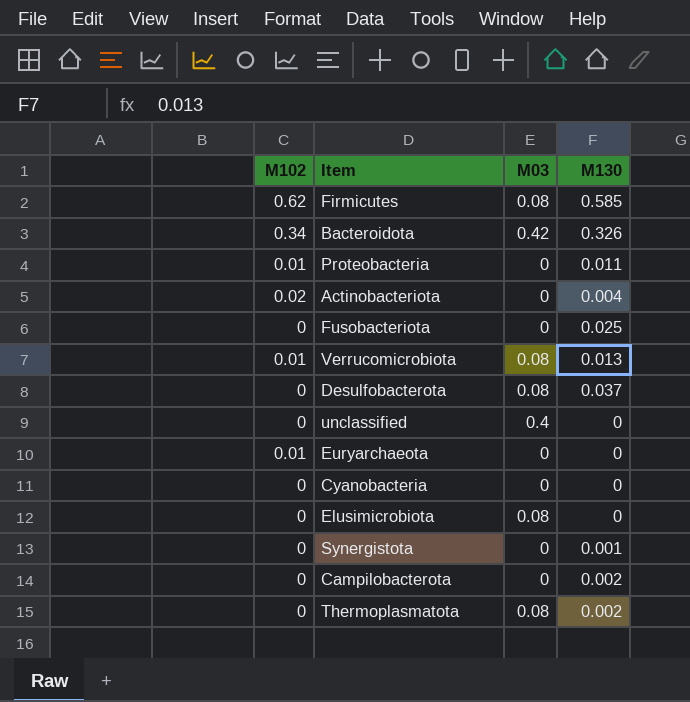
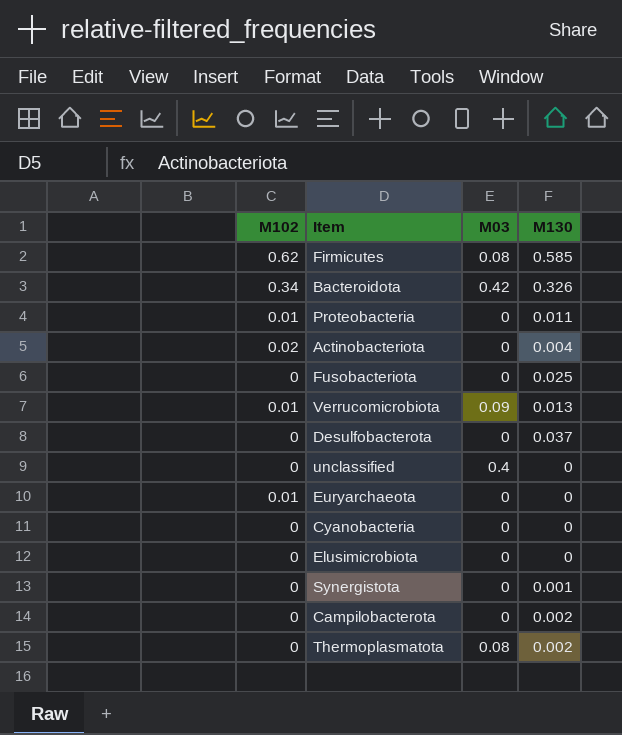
Verrucomicrobiota | M03: 0.08 -> 0.09
Desulfobacterota | M03: 0.08 -> 0
Elusimicrobiota | M03: 0.08 -> 0

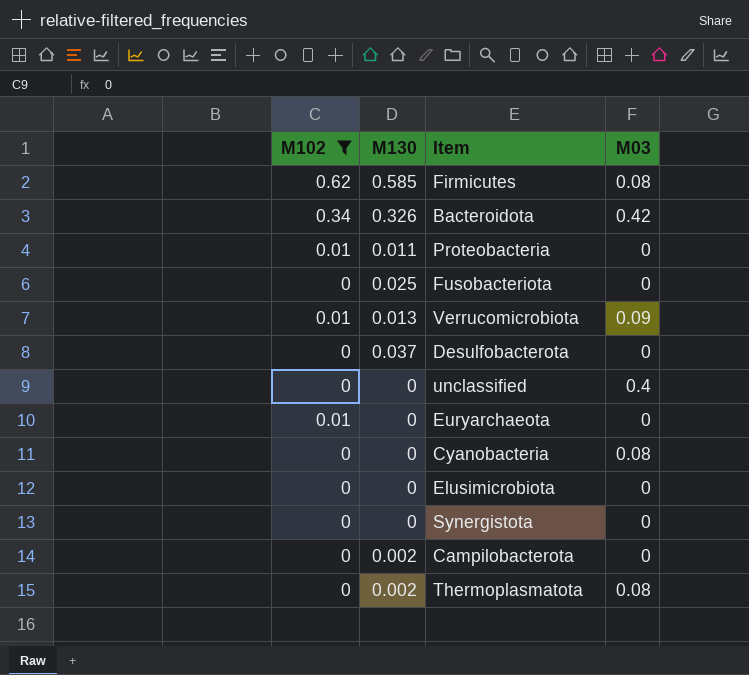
filter: none -> M102 != 0.02
column M130 | position: 4 -> 2
Cyanobacteria | M03: 0 -> 0.08
Synergistota | M130: 0.001 -> 0

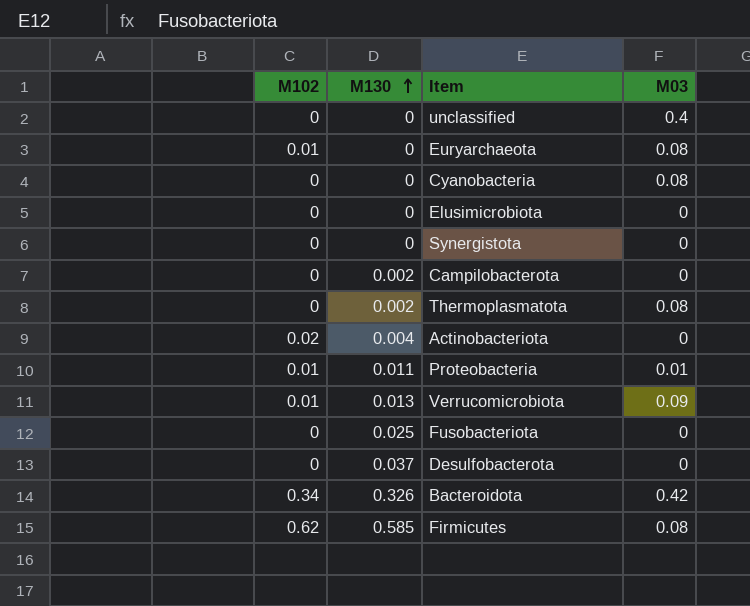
filter: M102 != 0.02 -> none
row order: none -> M130 ascending
Euryarchaeota | M03: 0 -> 0.08
Proteobacteria | M03: 0 -> 0.01

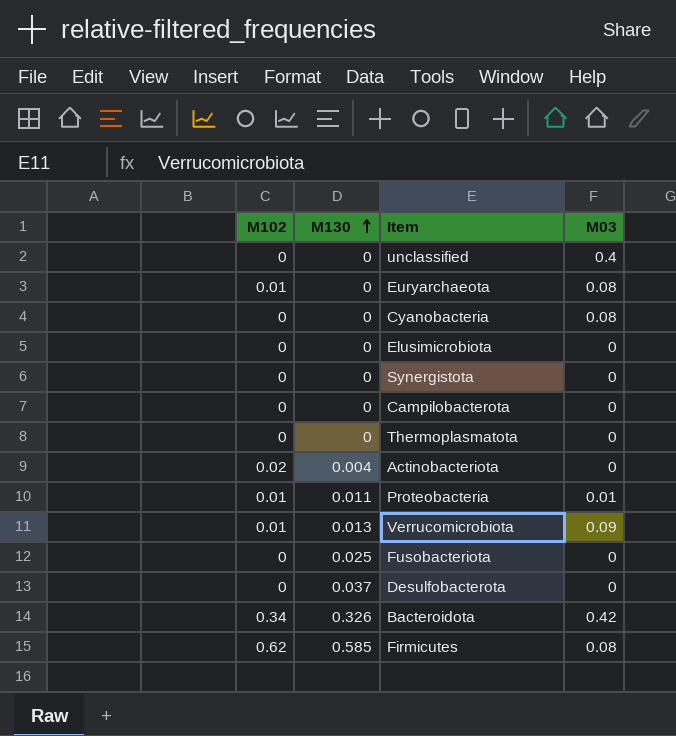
Campilobacterota | M130: 0.002 -> 0
Thermoplasmatota | M130: 0.002 -> 0
Thermoplasmatota | M03: 0.08 -> 0

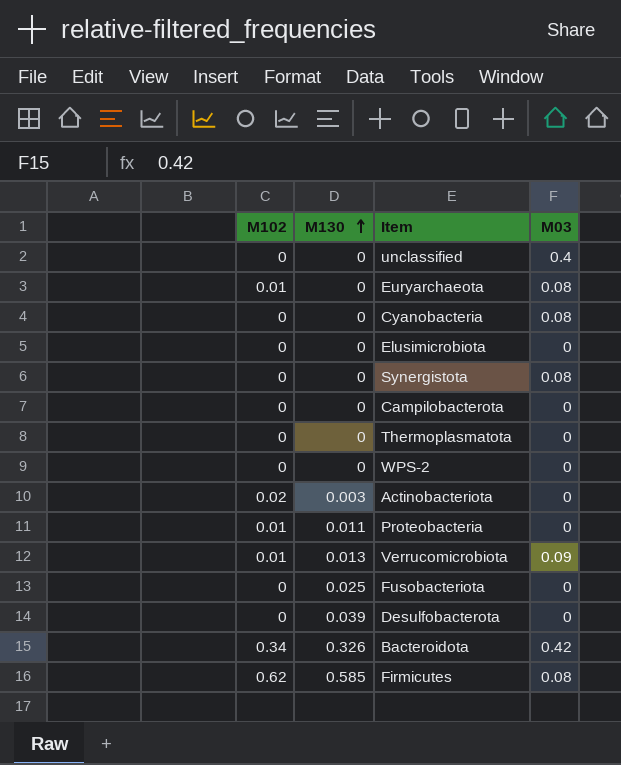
Synergistota | M03: 0 -> 0.08
row WPS-2: none -> 0 | 0 | 0
Actinobacteriota | M130: 0.004 -> 0.003
Proteobacteria | M03: 0.01 -> 0
Desulfobacterota | M130: 0.037 -> 0.039

